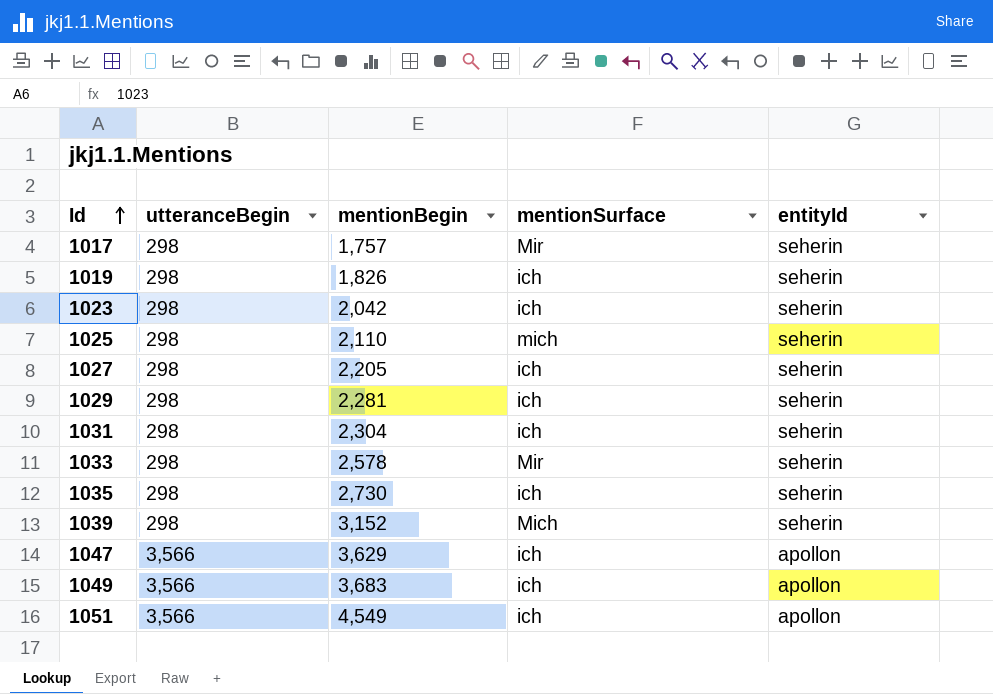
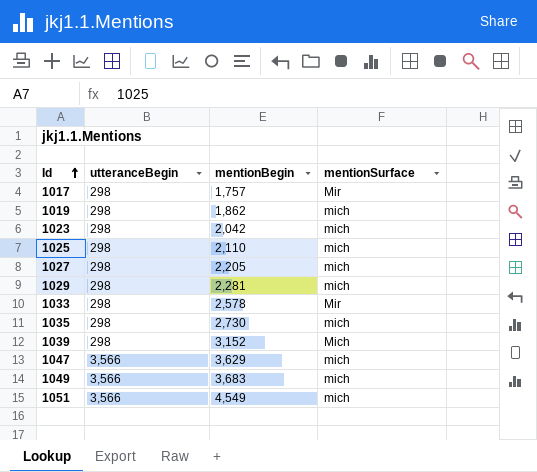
column entityId | position: 5 -> none
row 1031: 298 | 2,304 | ich | seherin -> none
1019 | mentionBegin: 1,826 -> 1,862
1019 | mentionSurface: ich -> mich
1023 | mentionSurface: ich -> mich
1027 | mentionSurface: ich -> mich
1029 | mentionSurface: ich -> mich
1035 | mentionSurface: ich -> mich
1047 | mentionSurface: ich -> mich
1049 | mentionSurface: ich -> mich
1051 | mentionSurface: ich -> mich

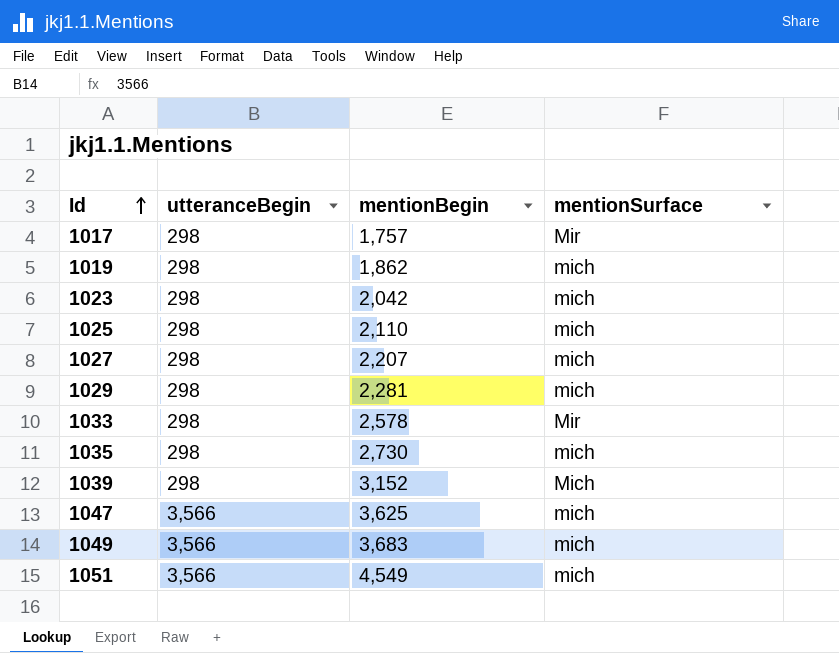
1027 | mentionBegin: 2,205 -> 2,207
1047 | mentionBegin: 3,629 -> 3,625

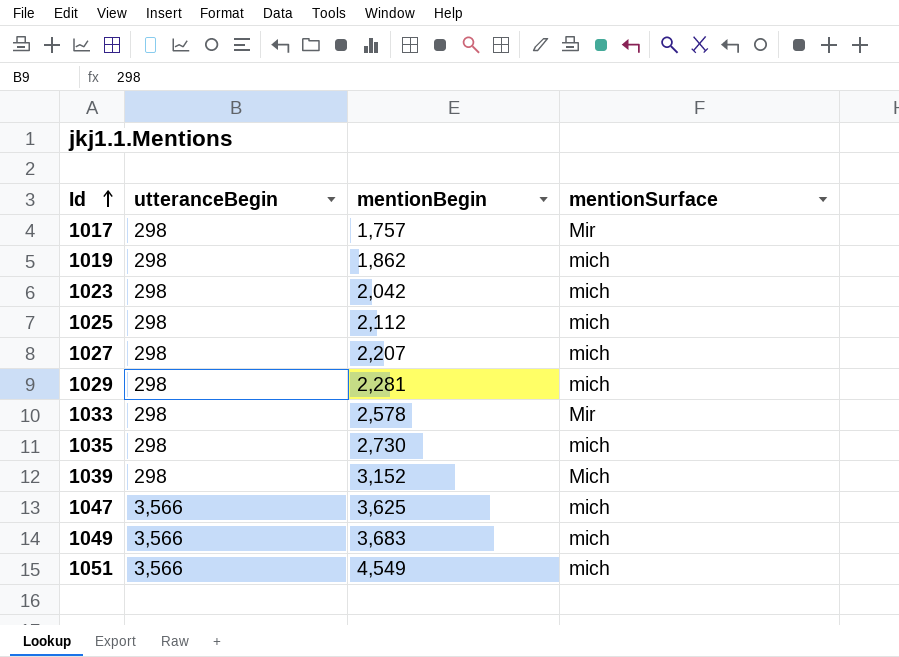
1025 | mentionBegin: 2,110 -> 2,112

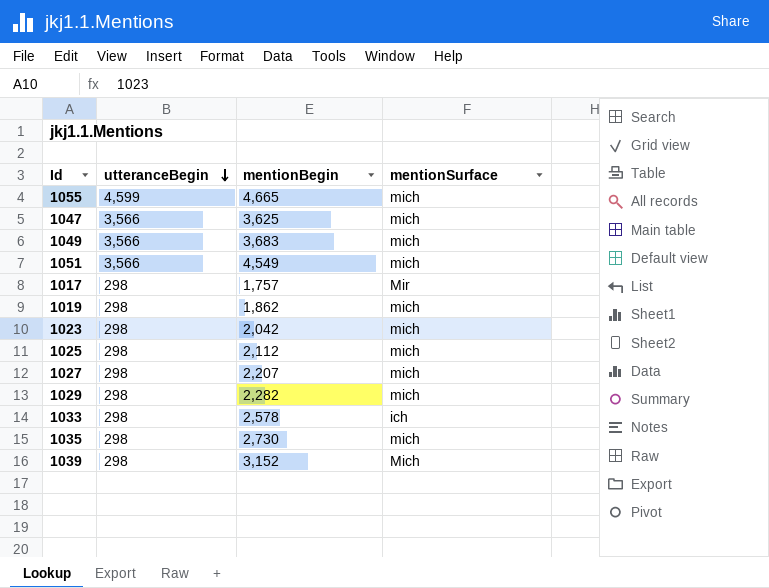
row order: Id ascending -> utteranceBegin descending
row 1055: none -> 4,599 | 4,665 | mich
1029 | mentionBegin: 2,281 -> 2,282
1033 | mentionSurface: Mir -> ich

